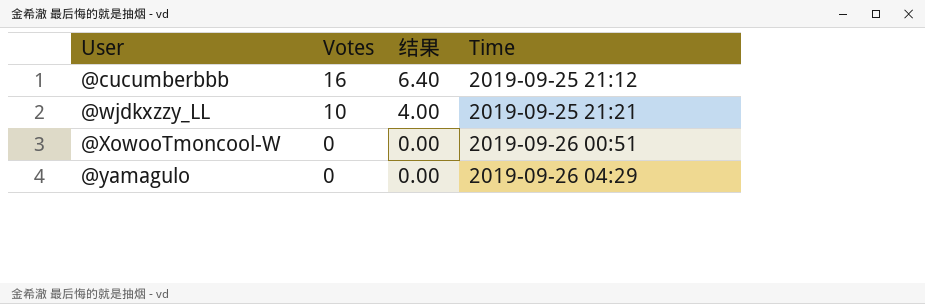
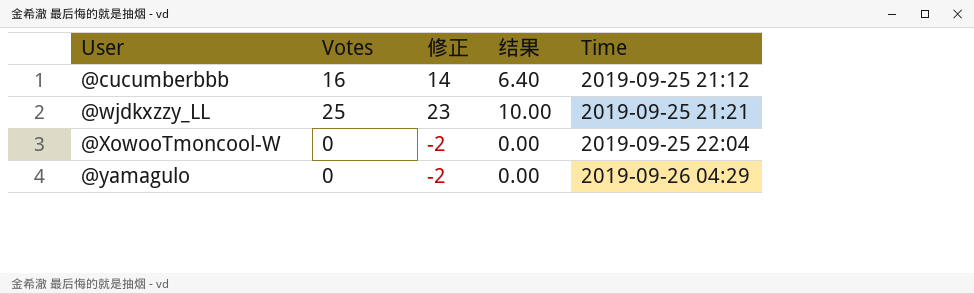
column 修正 | formula: none -> [Votes] - 2
@wjdkxzzy_LL | Votes: 10 -> 25
@wjdkxzzy_LL | 结果: 4.00 -> 10.00
@XowooTmoncool-W | Time: 2019-09-26 00:51 -> 2019-09-25 22:04

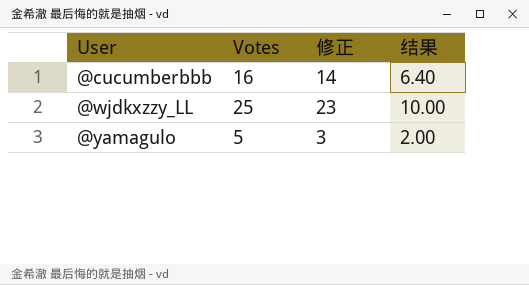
column Time | position: 5 -> none
row @XowooTmoncool-W: 0 | -2 | 0.00 | 2019-09-25 22:04 -> none
@yamagulo | Votes: 0 -> 5
@yamagulo | 修正: -2 -> 3
@yamagulo | 结果: 0.00 -> 2.00

